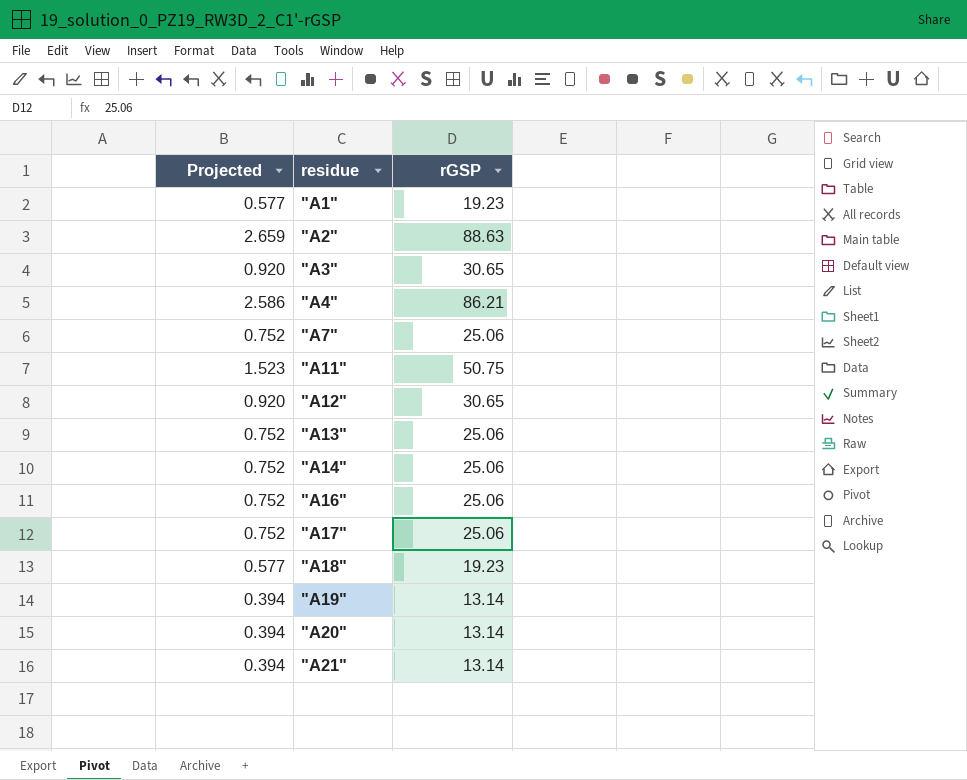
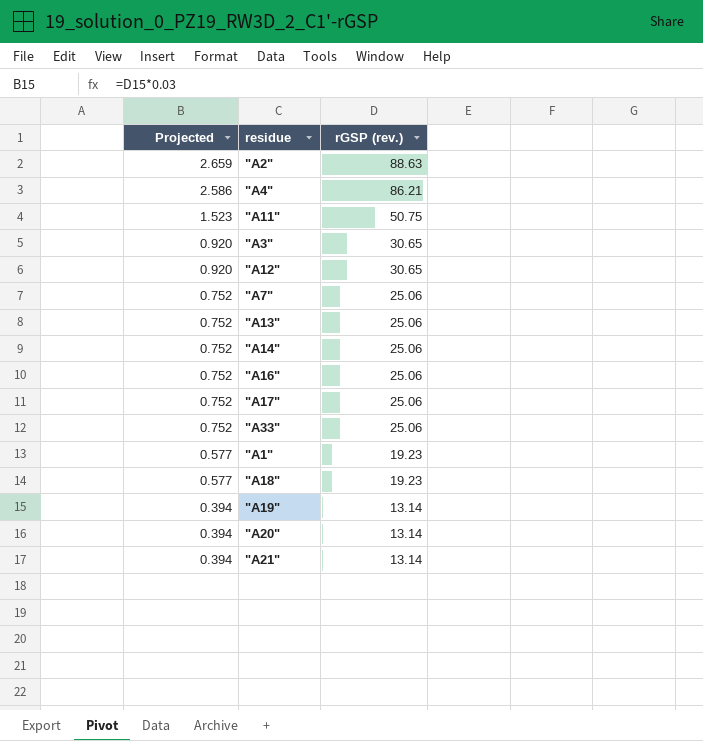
row order: residue ascending -> Projected descending
column name: rGSP -> rGSP (rev.)
row "A33": none -> 0.752 | 25.06

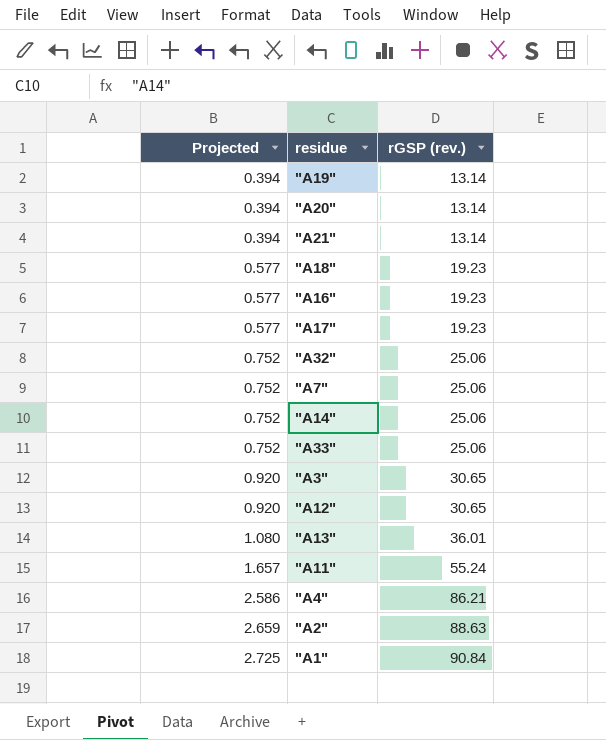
row order: Projected descending -> Projected ascending
"A16" | Projected: 0.752 -> 0.577
"A16" | rGSP (rev.): 25.06 -> 19.23
"A17" | Projected: 0.752 -> 0.577
"A17" | rGSP (rev.): 25.06 -> 19.23
row "A32": none -> 0.752 | 25.06
"A13" | Projected: 0.752 -> 1.080
"A13" | rGSP (rev.): 25.06 -> 36.01
"A11" | Projected: 1.523 -> 1.657
"A11" | rGSP (rev.): 50.75 -> 55.24
"A1" | Projected: 0.577 -> 2.725
"A1" | rGSP (rev.): 19.23 -> 90.84

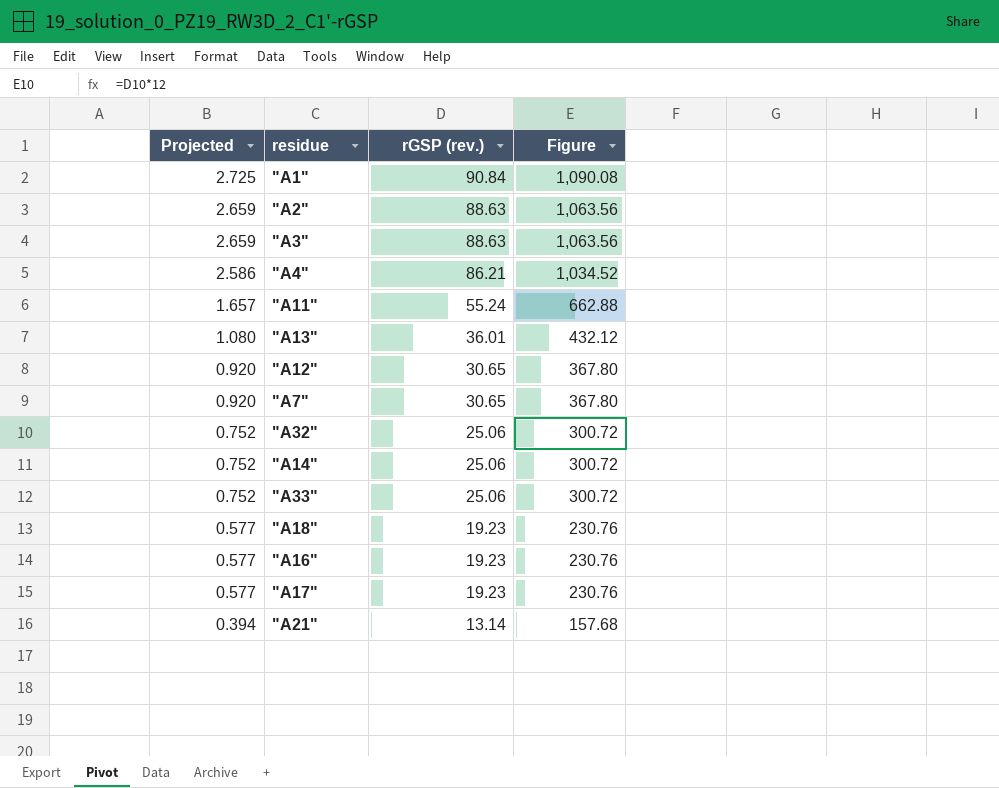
row order: Projected ascending -> Projected descending
column Figure | formula: none -> [rGSP (rev.)] * 12
row "A19": 0.394 | 13.14 -> none
row "A20": 0.394 | 13.14 -> none
"A3" | Projected: 0.920 -> 2.659
"A3" | rGSP (rev.): 30.65 -> 88.63
"A7" | Projected: 0.752 -> 0.920
"A7" | rGSP (rev.): 25.06 -> 30.65

